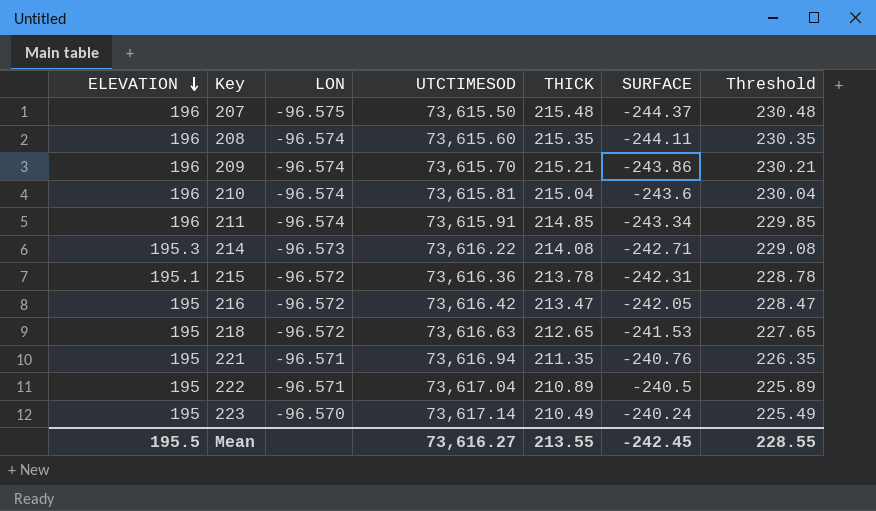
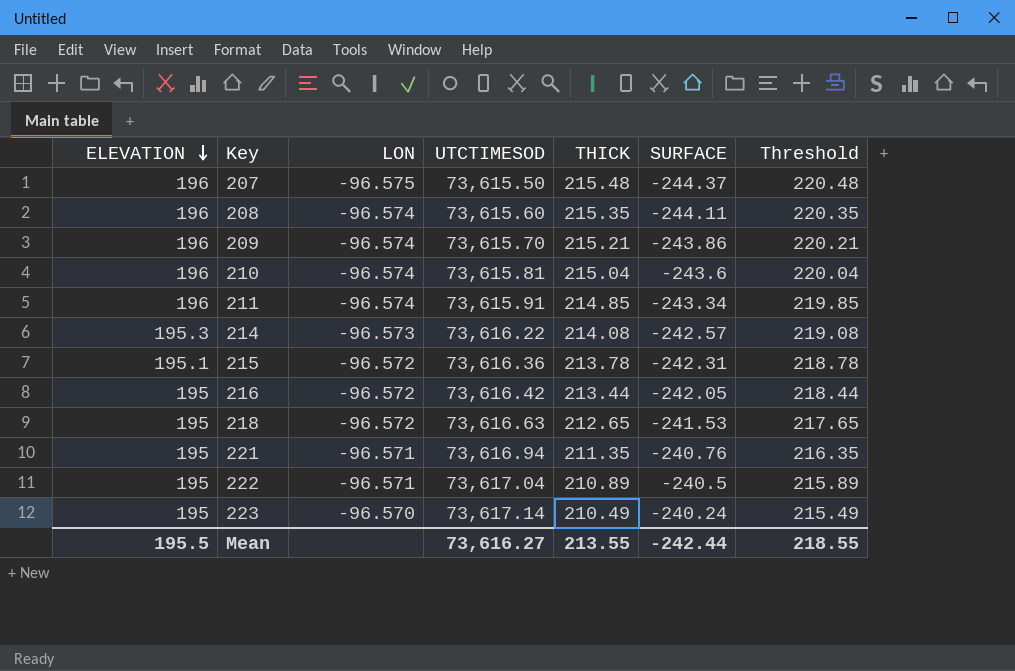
column Threshold | formula: [THICK] + 15 -> [THICK] + 5
214 | SURFACE: -242.71 -> -242.57
216 | THICK: 213.47 -> 213.44
Mean | SURFACE: -242.45 -> -242.44
Mean | Threshold: 228.55 -> 218.55

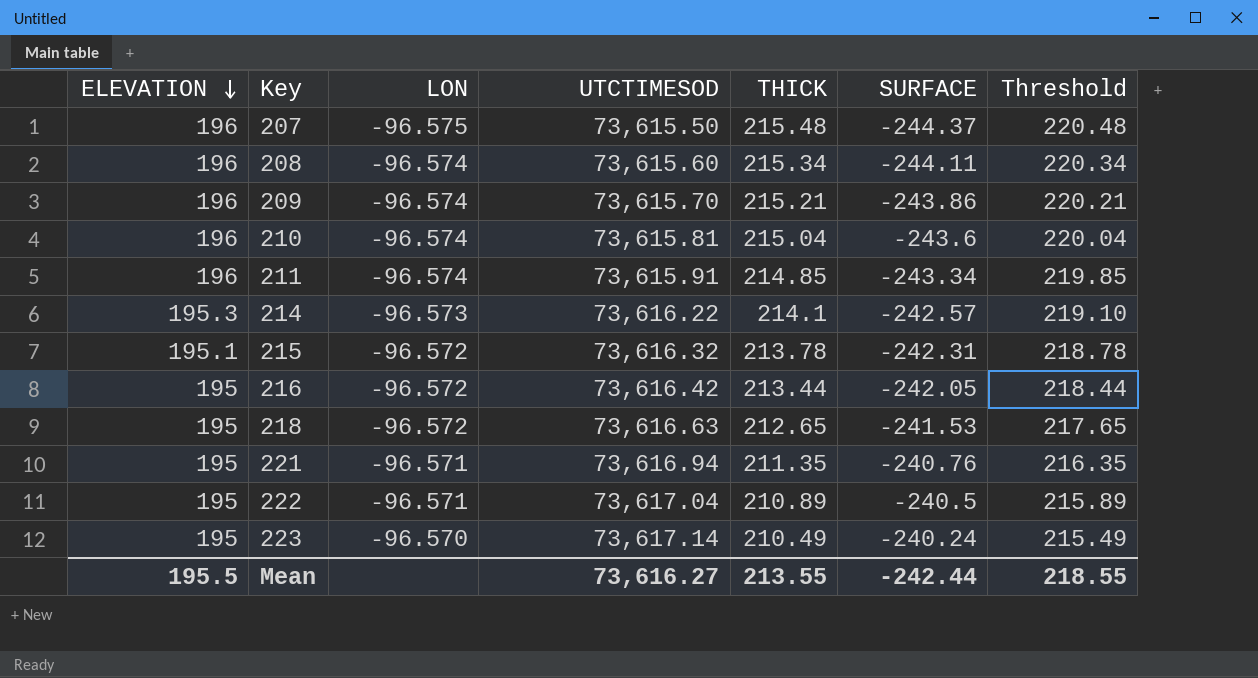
208 | THICK: 215.35 -> 215.34
208 | Threshold: 220.35 -> 220.34
214 | THICK: 214.08 -> 214.1
214 | Threshold: 219.08 -> 219.10
215 | UTCTIMESOD: 73,616.36 -> 73,616.32

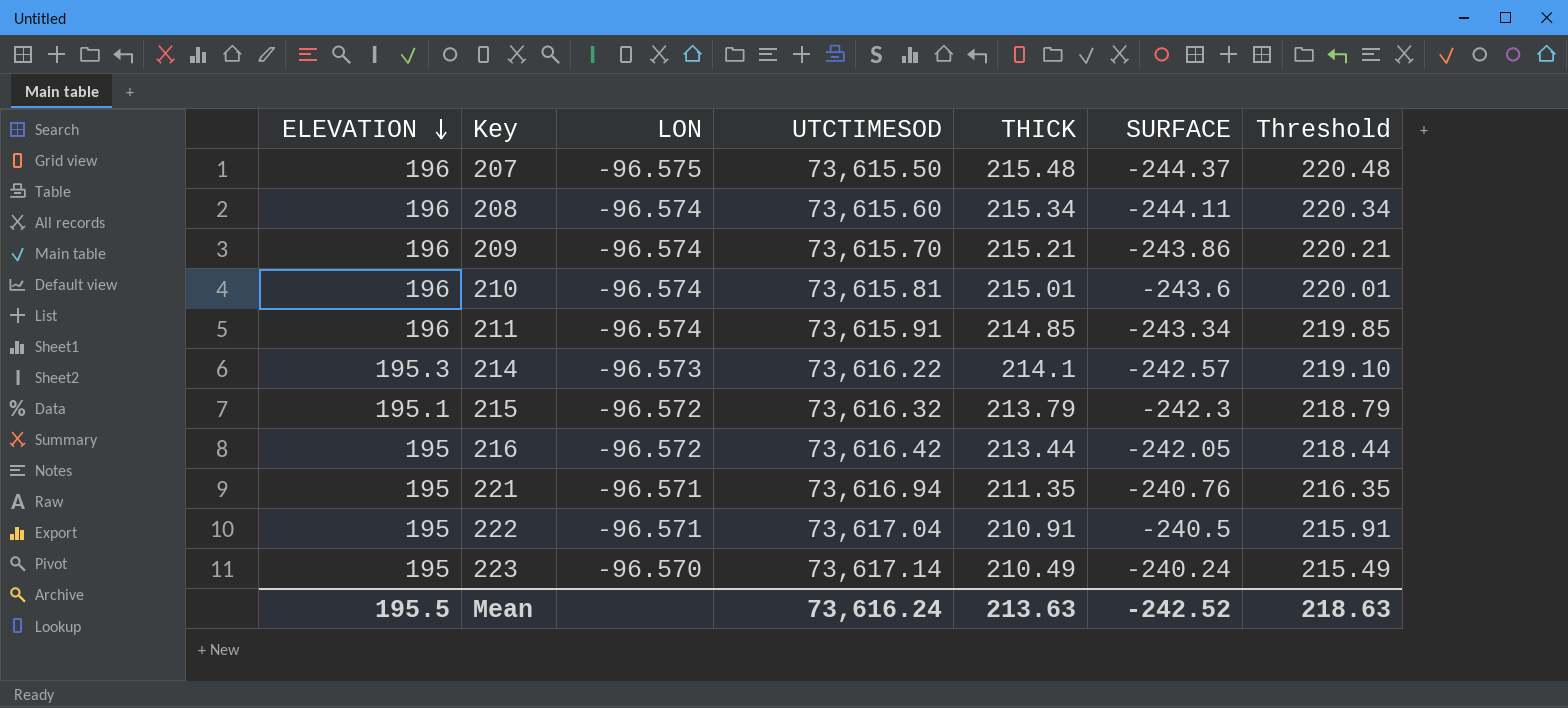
row 218: 195 | -96.572 | 73,616.63 | 212.65 | -241.53 | 217.65 -> none
210 | THICK: 215.04 -> 215.01
210 | Threshold: 220.04 -> 220.01
215 | THICK: 213.78 -> 213.79
215 | SURFACE: -242.31 -> -242.3
215 | Threshold: 218.78 -> 218.79
222 | THICK: 210.89 -> 210.91
222 | Threshold: 215.89 -> 215.91
Mean | UTCTIMESOD: 73,616.27 -> 73,616.24
Mean | THICK: 213.55 -> 213.63
Mean | SURFACE: -242.44 -> -242.52
Mean | Threshold: 218.55 -> 218.63

